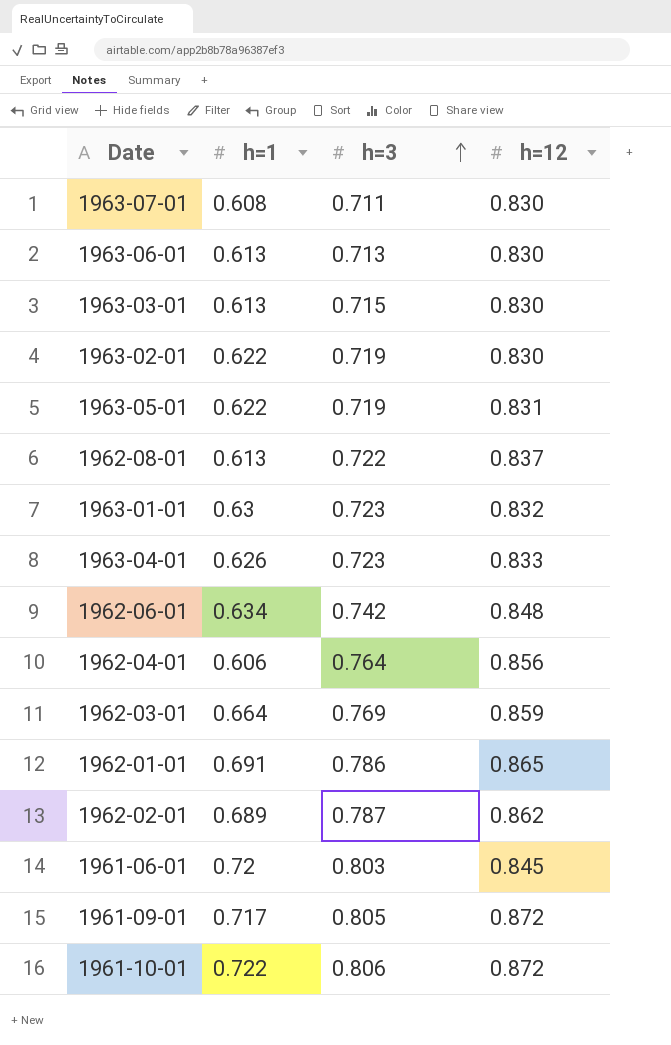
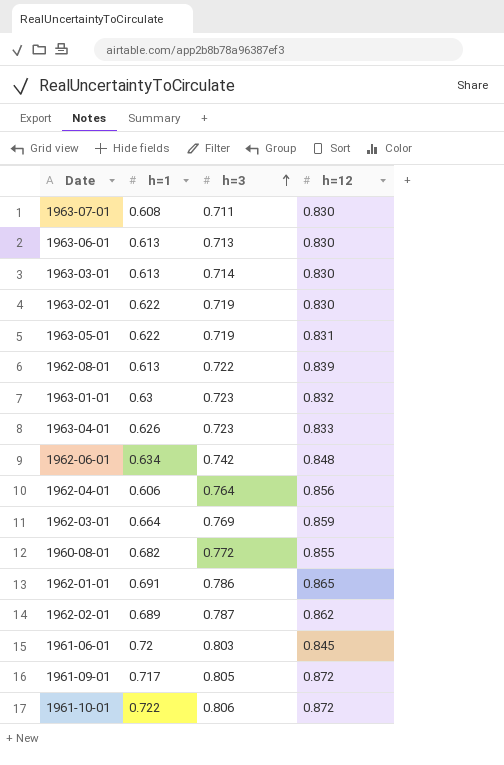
1963-03-01 | h=3: 0.715 -> 0.714
1962-08-01 | h=12: 0.837 -> 0.839
row 1960-08-01: none -> 0.682 | 0.772 | 0.855

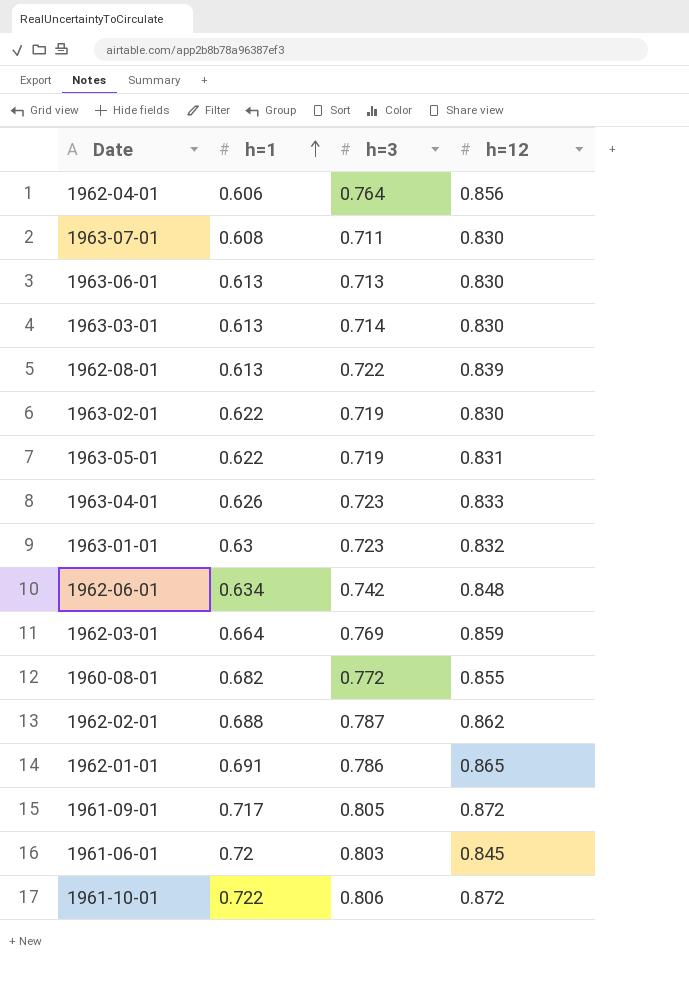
row order: h=3 ascending -> h=1 ascending
1962-02-01 | h=1: 0.689 -> 0.688

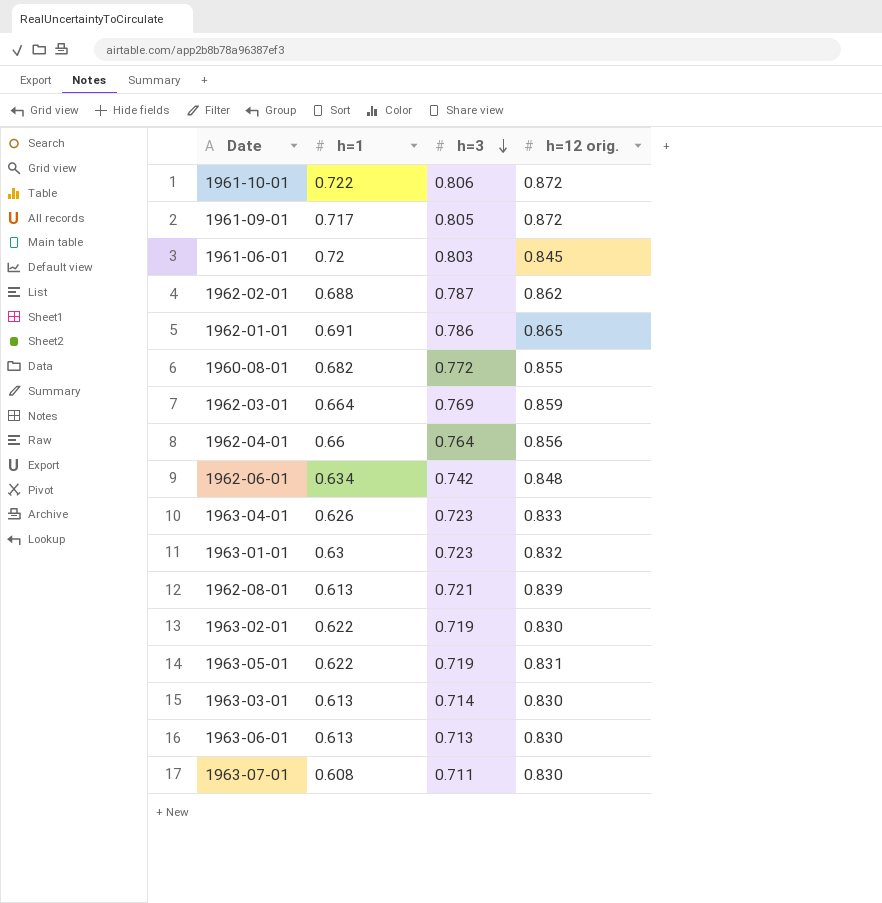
row order: h=1 ascending -> h=3 descending
column name: h=12 -> h=12 orig.
1962-04-01 | h=1: 0.606 -> 0.66
1962-08-01 | h=3: 0.722 -> 0.721

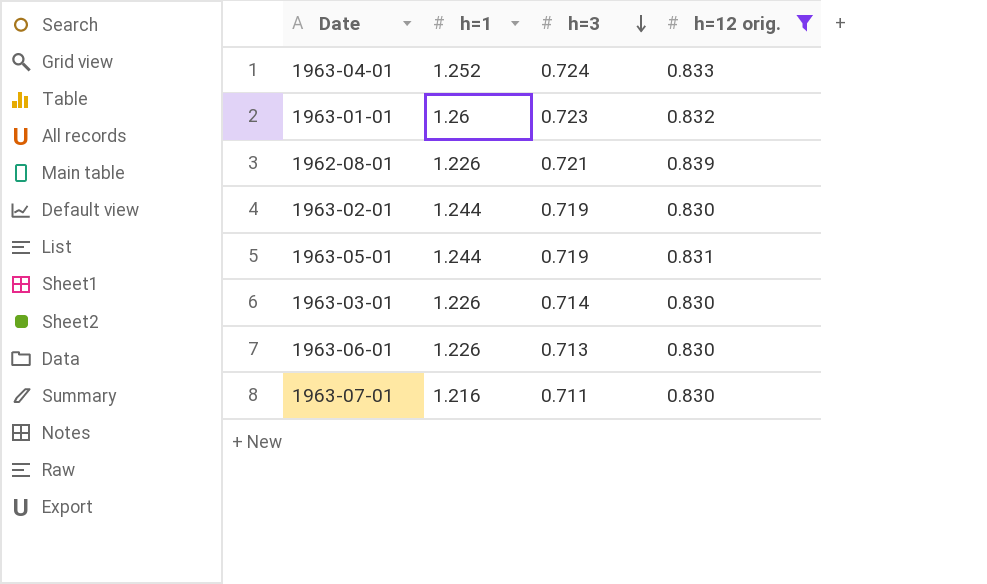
filter: none -> h=12 orig. <= 0.839
1963-04-01 | h=1: 0.626 -> 1.252
1963-04-01 | h=3: 0.723 -> 0.724
1963-01-01 | h=1: 0.63 -> 1.26
1962-08-01 | h=1: 0.613 -> 1.226
1963-02-01 | h=1: 0.622 -> 1.244
1963-05-01 | h=1: 0.622 -> 1.244
1963-03-01 | h=1: 0.613 -> 1.226
1963-06-01 | h=1: 0.613 -> 1.226
1963-07-01 | h=1: 0.608 -> 1.216

